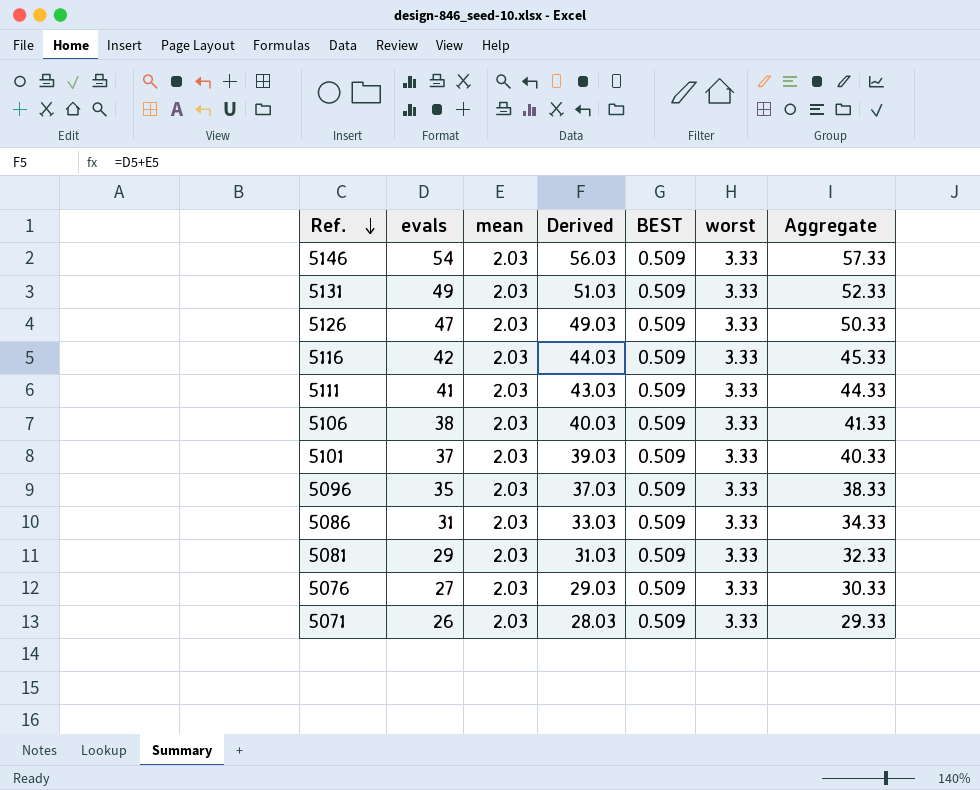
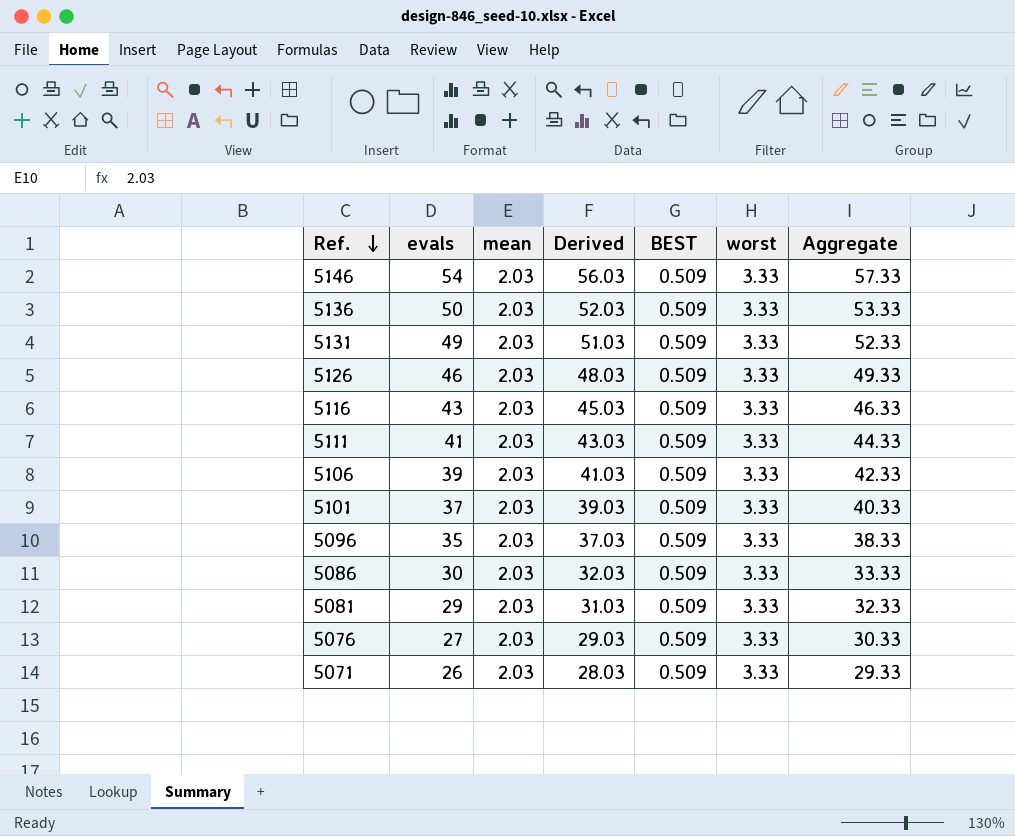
row 5136: none -> 50 | 2.03 | 52.03 | 0.509 | 3.33 | 53.33
5126 | evals: 47 -> 46
5126 | Derived: 49.03 -> 48.03
5126 | Aggregate: 50.33 -> 49.33
5116 | evals: 42 -> 43
5116 | Derived: 44.03 -> 45.03
5116 | Aggregate: 45.33 -> 46.33
5106 | evals: 38 -> 39
5106 | Derived: 40.03 -> 41.03
5106 | Aggregate: 41.33 -> 42.33
5086 | evals: 31 -> 30
5086 | Derived: 33.03 -> 32.03
5086 | Aggregate: 34.33 -> 33.33

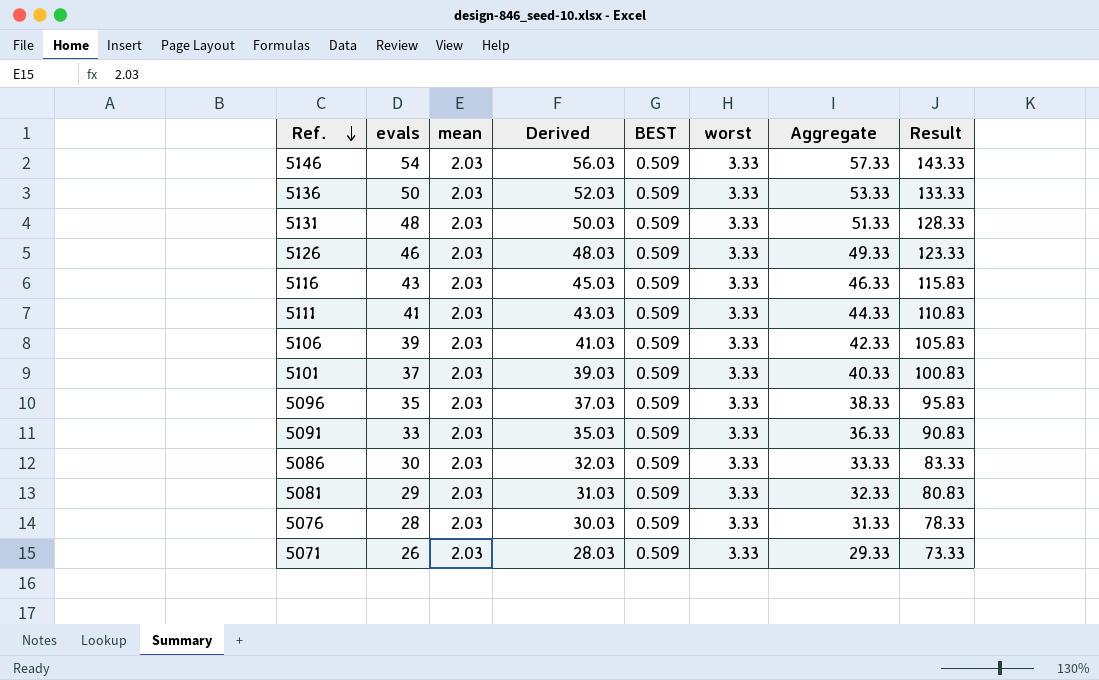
column Result | formula: none -> [Aggregate] * 2.5
5131 | evals: 49 -> 48
5131 | Derived: 51.03 -> 50.03
5131 | Aggregate: 52.33 -> 51.33
row 5091: none -> 33 | 2.03 | 35.03 | 0.509 | 3.33 | 36.33 | 90.83
5076 | evals: 27 -> 28
5076 | Derived: 29.03 -> 30.03
5076 | Aggregate: 30.33 -> 31.33

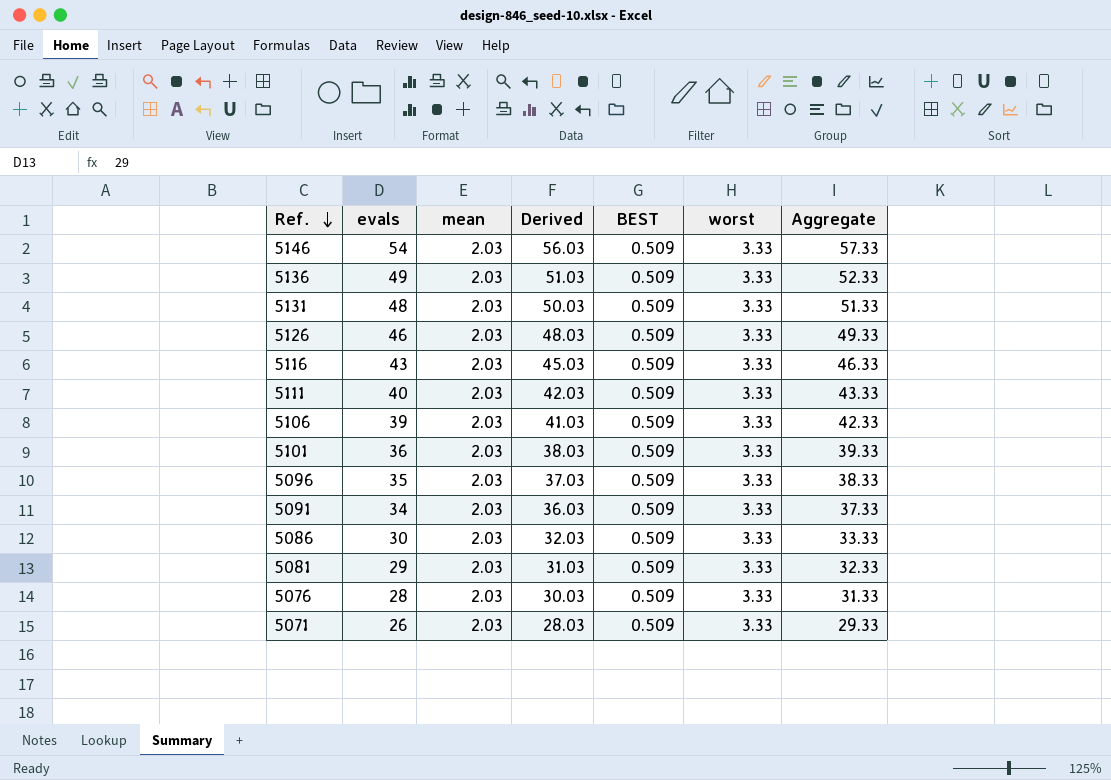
column Result | formula: [Aggregate] * 2.5 -> none
5136 | evals: 50 -> 49
5136 | Derived: 52.03 -> 51.03
5136 | Aggregate: 53.33 -> 52.33
5111 | evals: 41 -> 40
5111 | Derived: 43.03 -> 42.03
5111 | Aggregate: 44.33 -> 43.33
5101 | evals: 37 -> 36
5101 | Derived: 39.03 -> 38.03
5101 | Aggregate: 40.33 -> 39.33
5091 | evals: 33 -> 34
5091 | Derived: 35.03 -> 36.03
5091 | Aggregate: 36.33 -> 37.33

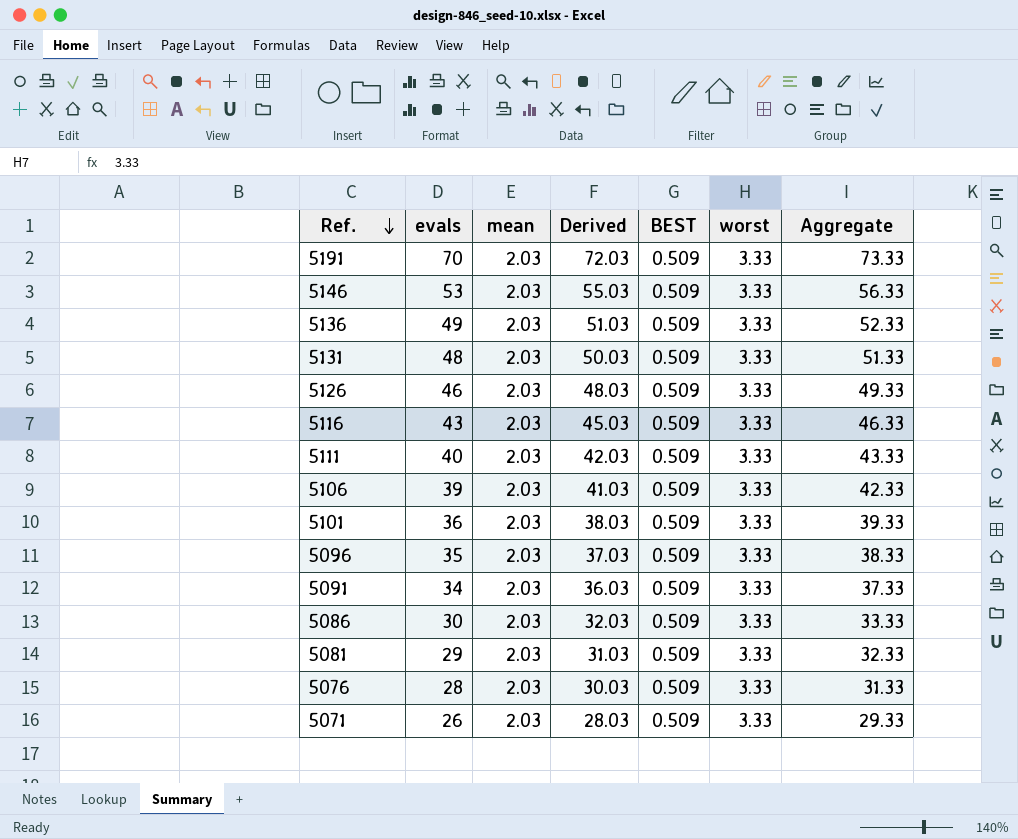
row 5191: none -> 70 | 2.03 | 72.03 | 0.509 | 3.33 | 73.33
5146 | evals: 54 -> 53
5146 | Derived: 56.03 -> 55.03
5146 | Aggregate: 57.33 -> 56.33

